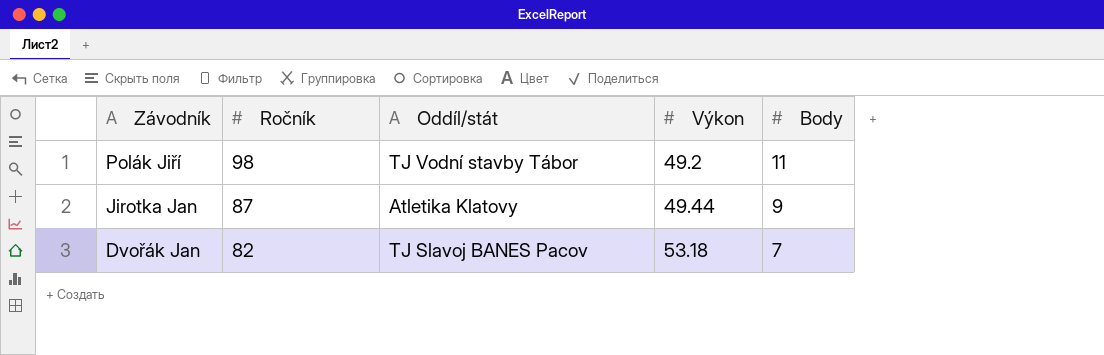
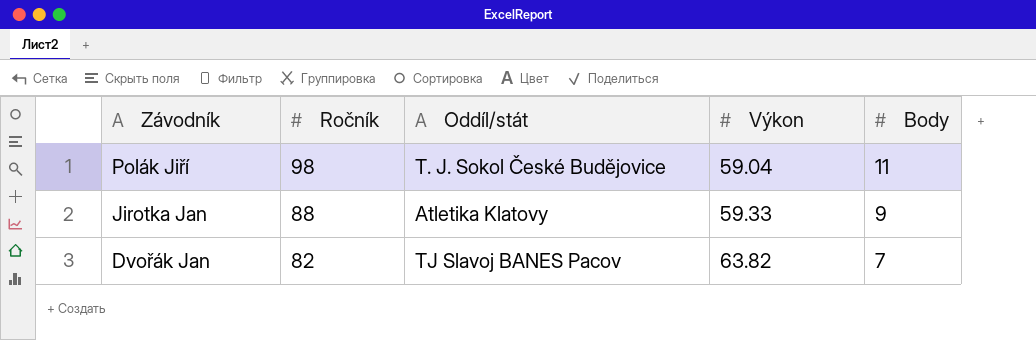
Polák Jiří | Oddíl/stát: TJ Vodní stavby Tábor -> T. J. Sokol České Budějovice
Polák Jiří | Výkon: 49.2 -> 59.04
Jirotka Jan | Ročník: 87 -> 88
Jirotka Jan | Výkon: 49.44 -> 59.33
Dvořák Jan | Výkon: 53.18 -> 63.82

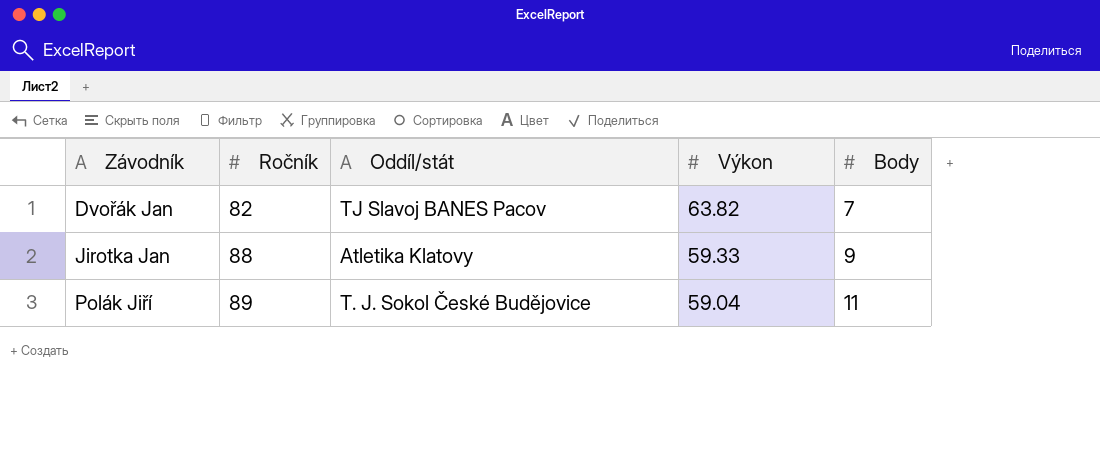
row order: Závodník descending -> Závodník ascending
Polák Jiří | Ročník: 98 -> 89

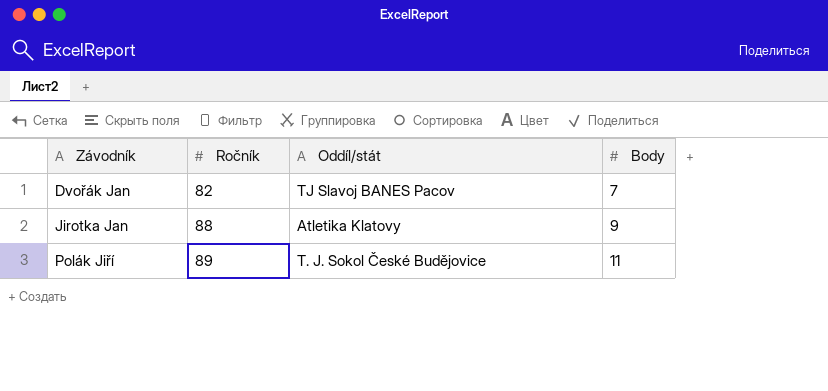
column Výkon | position: 4 -> none

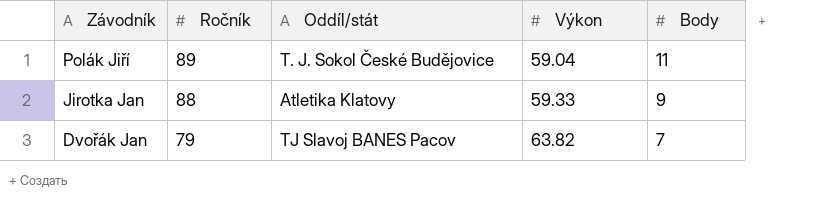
row order: Závodník ascending -> Závodník descending
column Výkon | position: none -> 4
Dvořák Jan | Ročník: 82 -> 79

